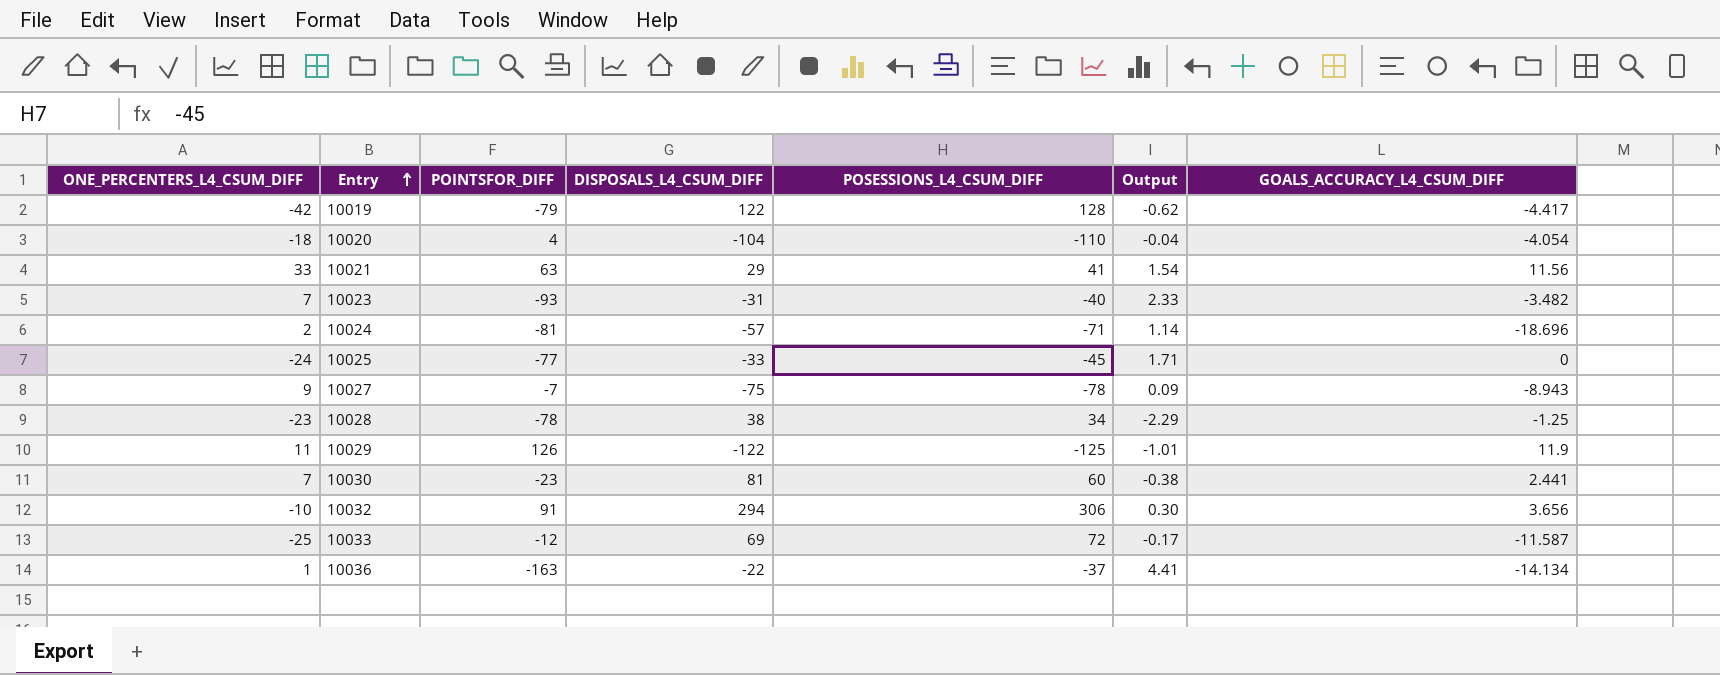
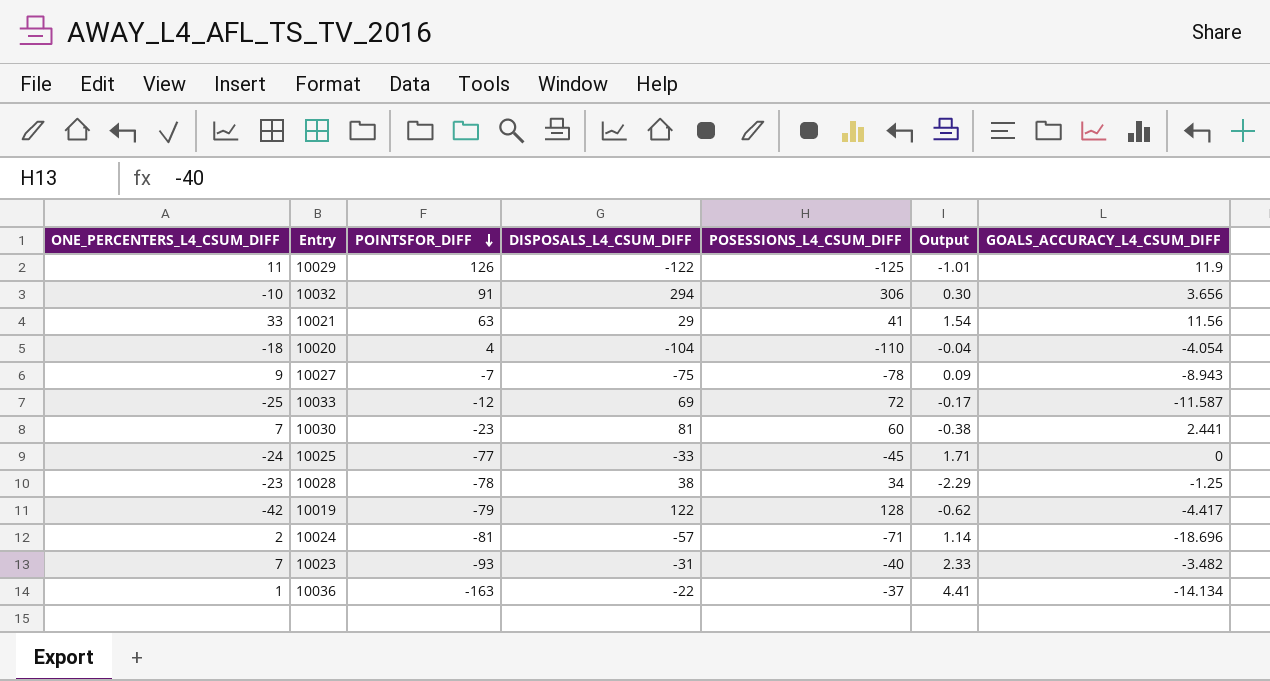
row order: Entry ascending -> POINTSFOR_DIFF descending

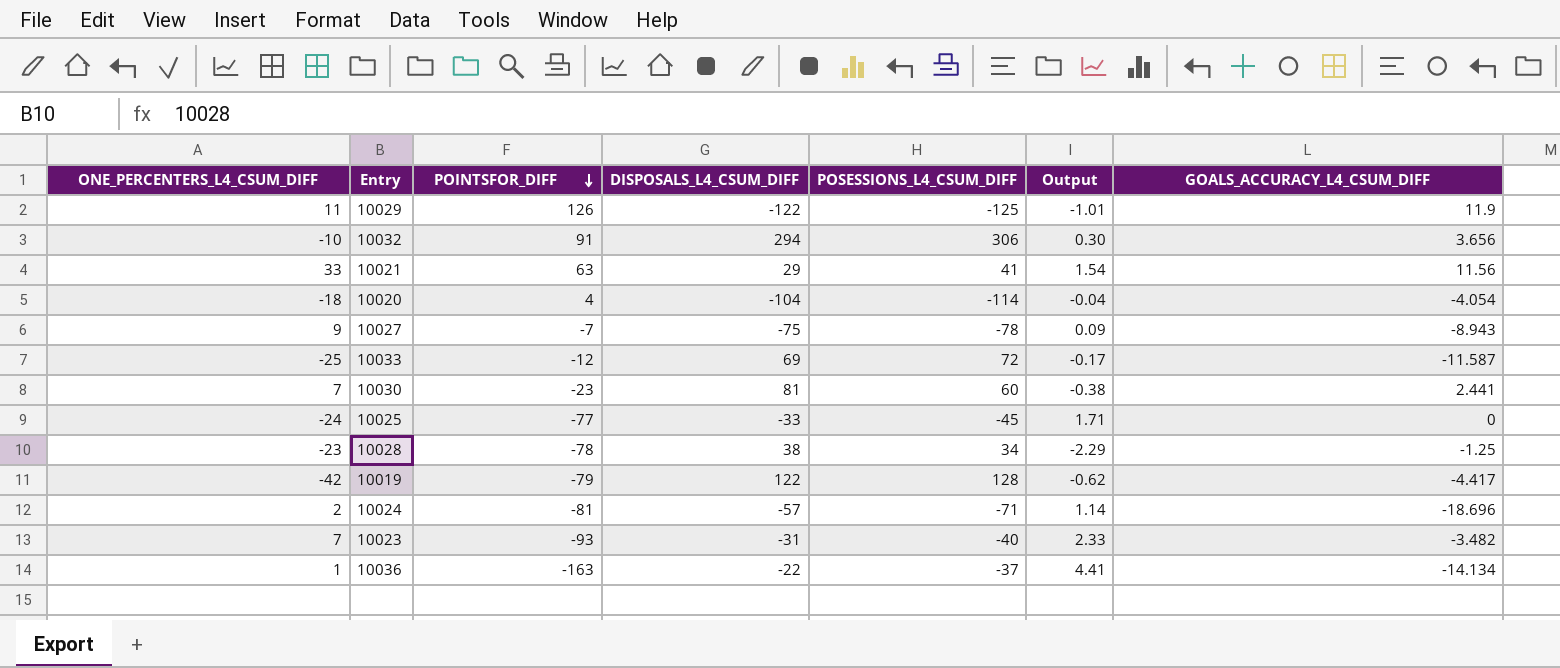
10020 | POSESSIONS_L4_CSUM_DIFF: -110 -> -114

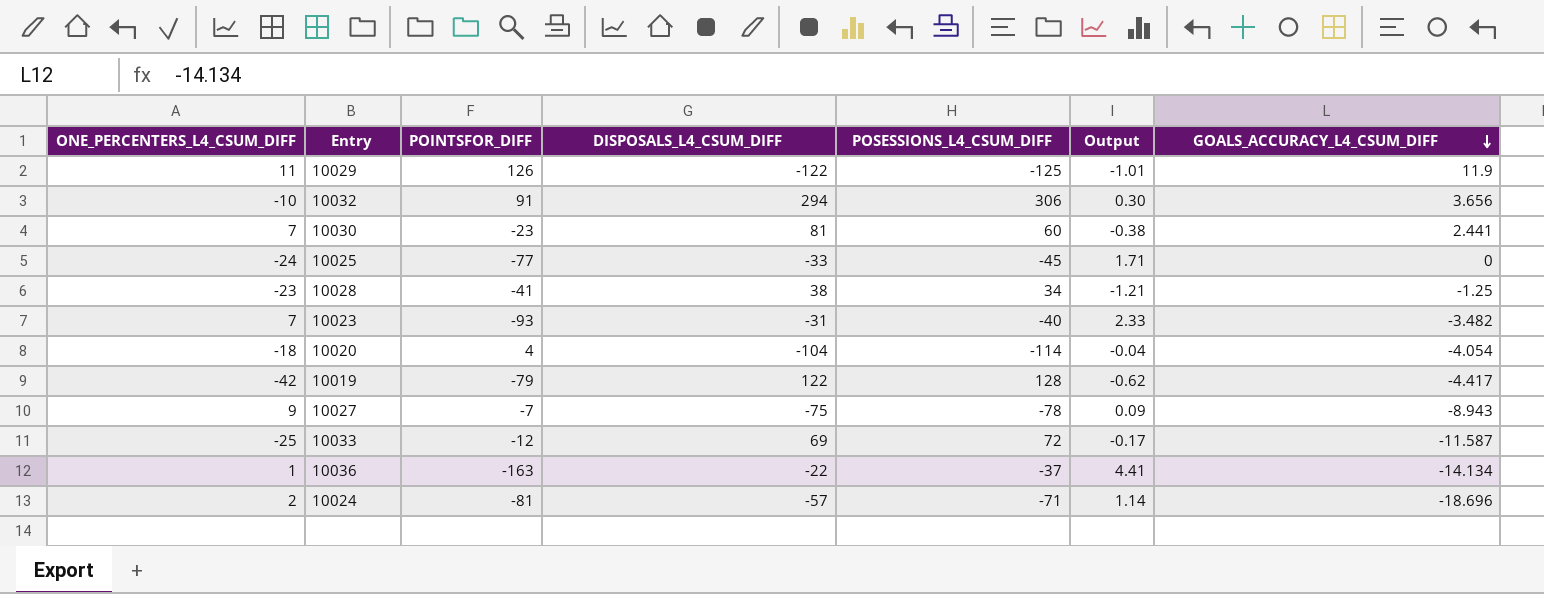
row order: POINTSFOR_DIFF descending -> GOALS_ACCURACY_L4_CSUM_DIFF descending
row 10021: 33 | 63 | 29 | 41 | 1.54 | 11.56 -> none
10028 | POINTSFOR_DIFF: -78 -> -41
10028 | Output: -2.29 -> -1.21

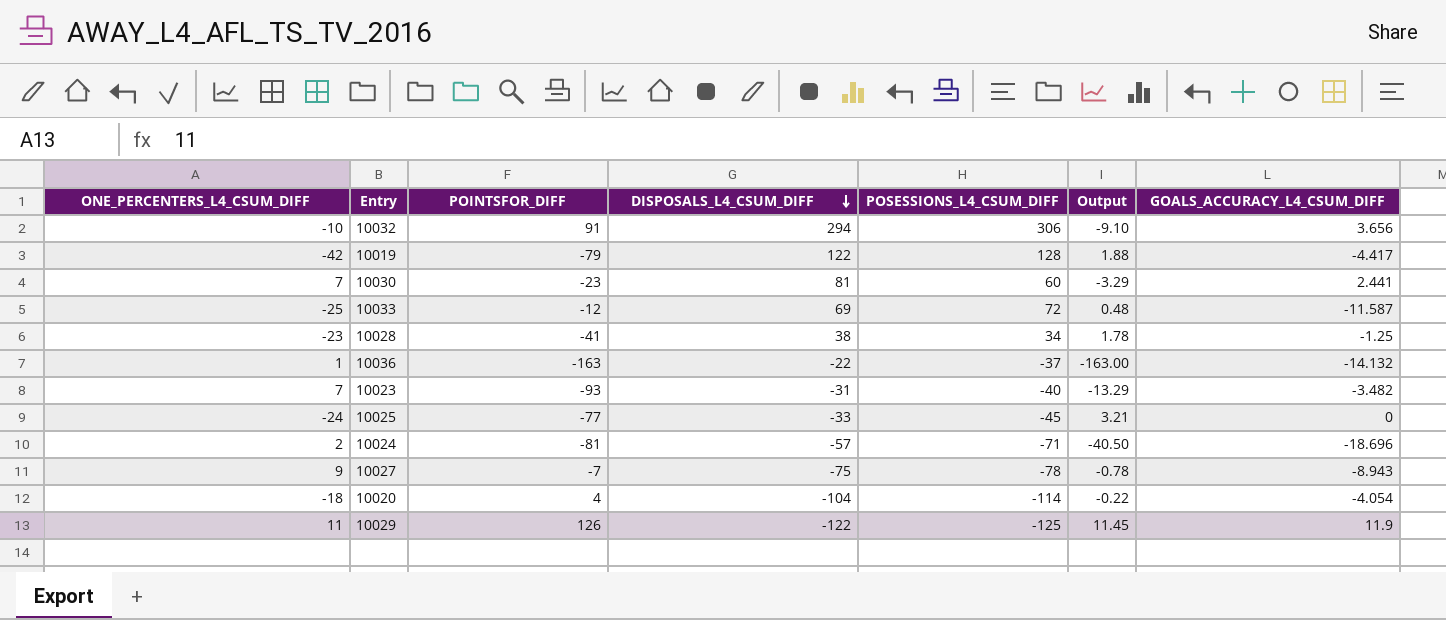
row order: GOALS_ACCURACY_L4_CSUM_DIFF descending -> DISPOSALS_L4_CSUM_DIFF descending
column Output | formula: [POINTSFOR_DIFF] / [POSESSIONS_L4_CSUM_DIFF] -> [POINTSFOR_DIFF] / [ONE_PERCENTERS_L4_CSUM_DIFF]
10036 | GOALS_ACCURACY_L4_CSUM_DIFF: -14.134 -> -14.132

